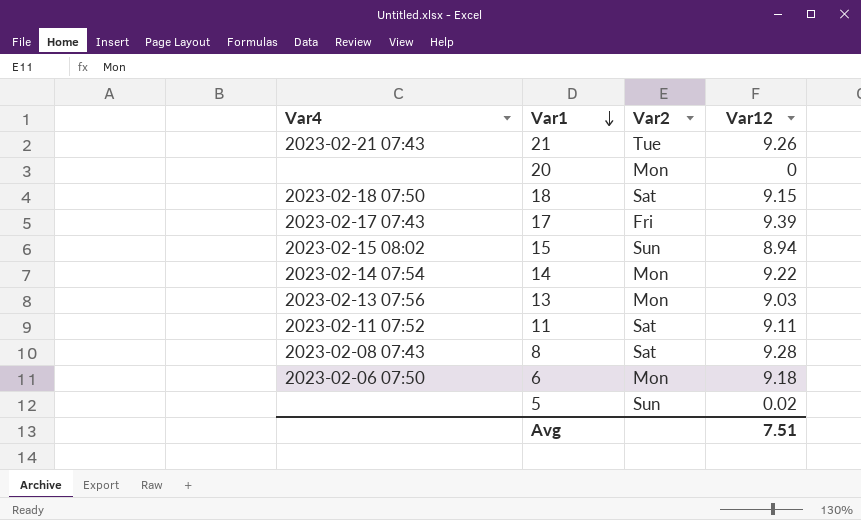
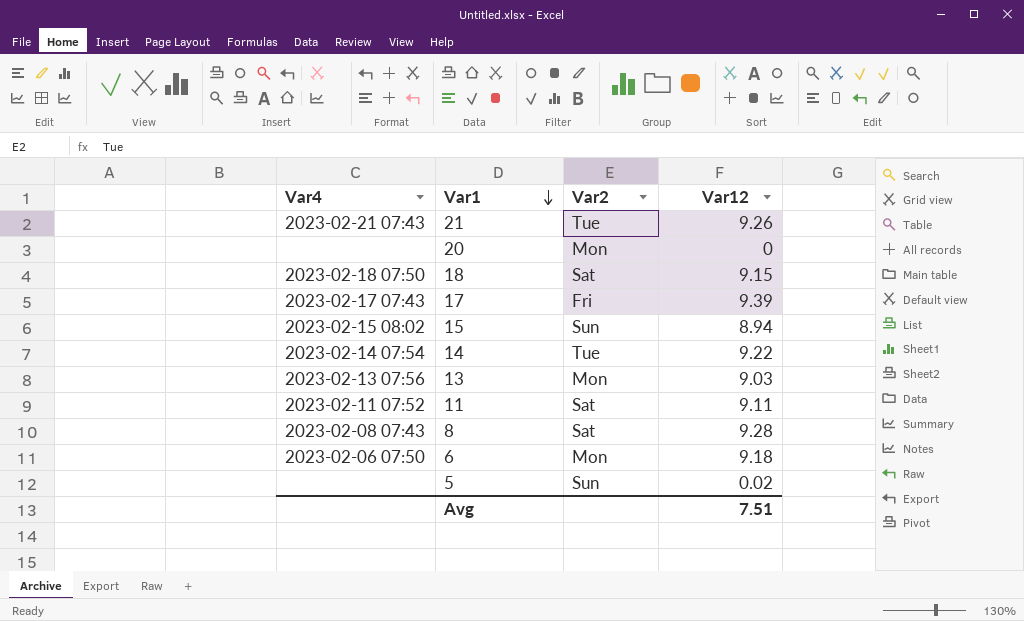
14 | Var2: Mon -> Tue

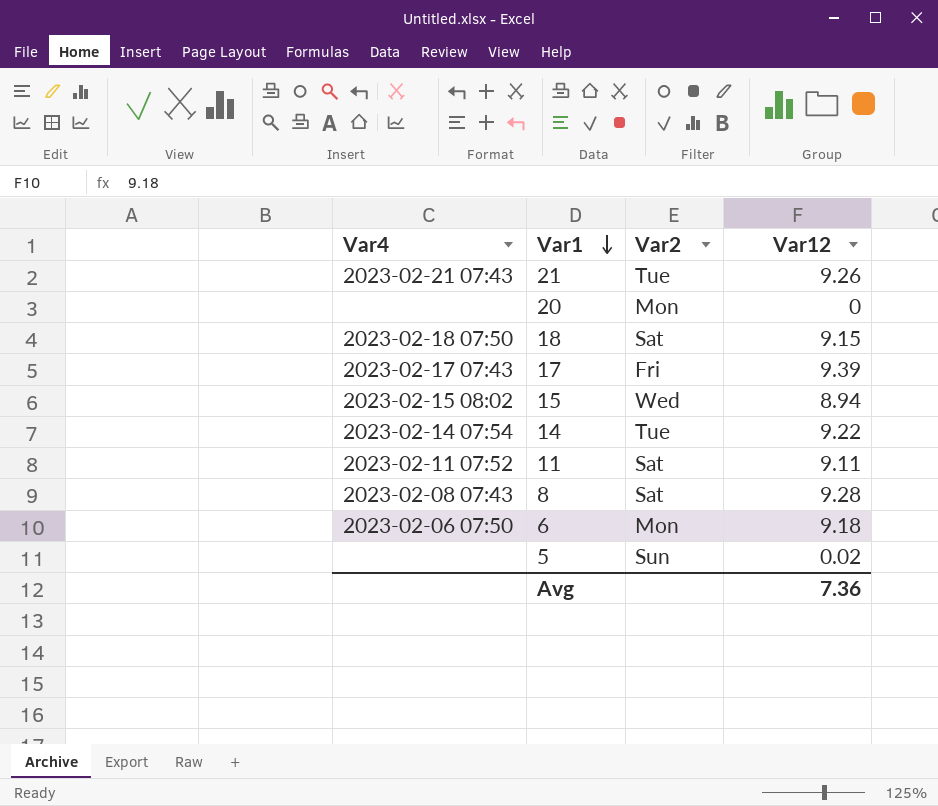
row 13: 2023-02-13 07:56 | Mon | 9.03 -> none
15 | Var2: Sun -> Wed
Avg | Var12: 7.51 -> 7.36

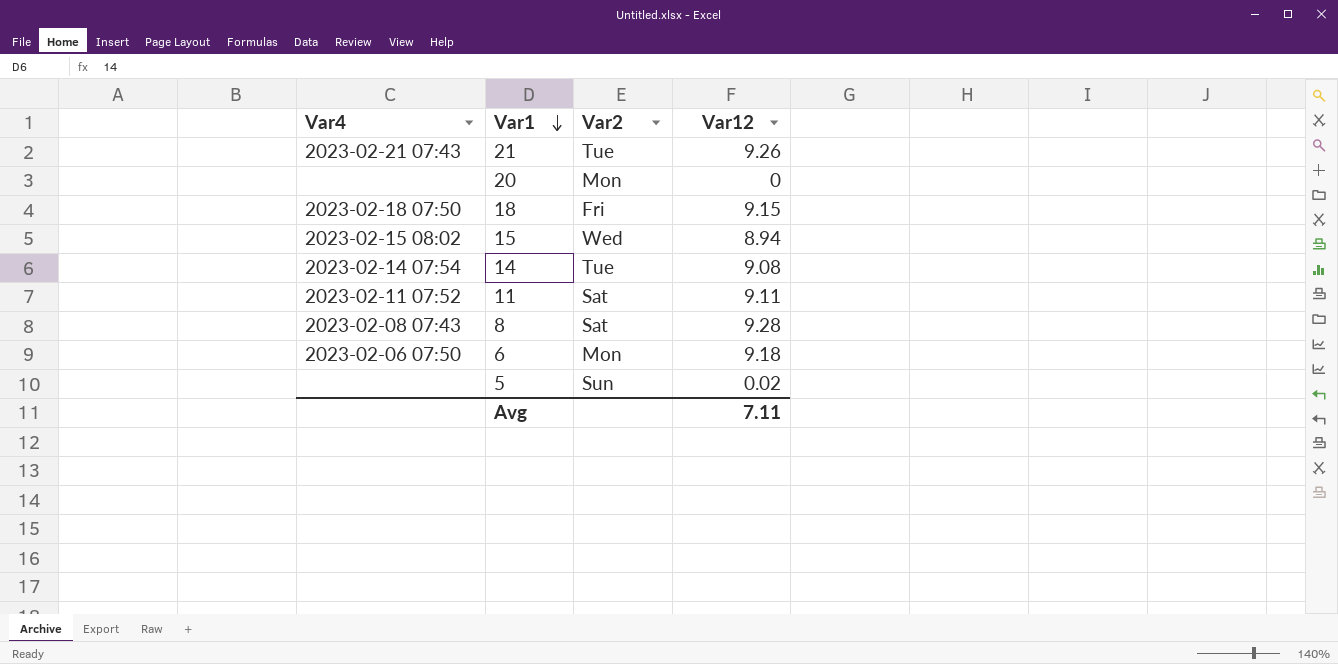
row 17: 2023-02-17 07:43 | Fri | 9.39 -> none
18 | Var2: Sat -> Fri
14 | Var12: 9.22 -> 9.08
Avg | Var12: 7.36 -> 7.11

